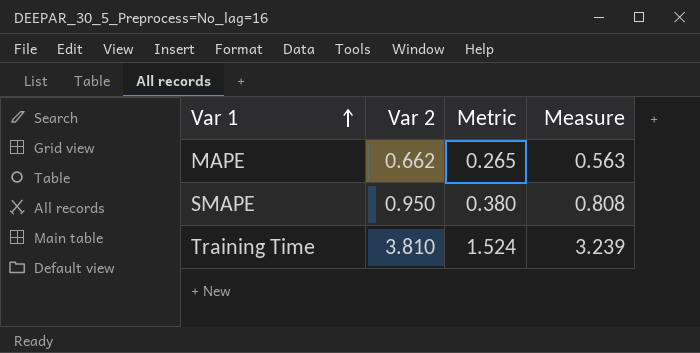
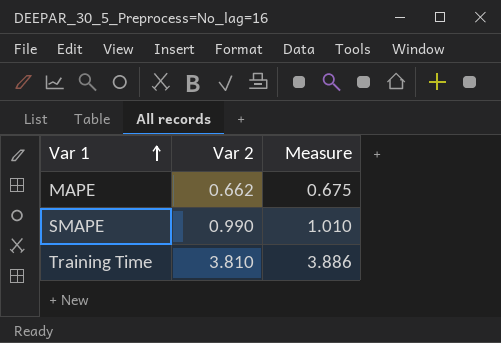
column Metric | formula: [Var 2] * 0.4 -> none
column Measure | formula: [Var 2] * 0.85 -> [Var 2] * 1.02
SMAPE | Var 2: 0.950 -> 0.990

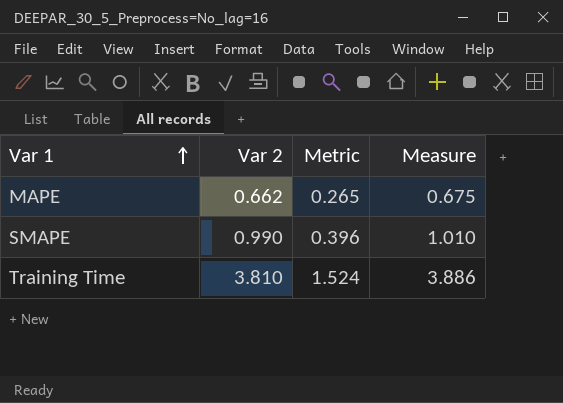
column Metric | formula: none -> [Var 2] * 0.4

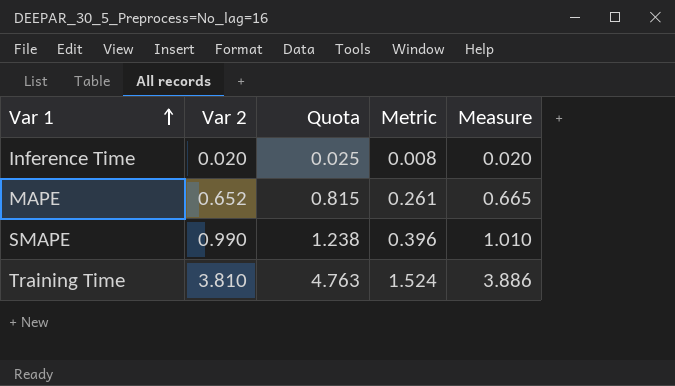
column Quota | formula: none -> [Var 2] * 1.25
row Inference Time: none -> 0.020 | 0.025 | 0.008 | 0.020
MAPE | Var 2: 0.662 -> 0.652
MAPE | Metric: 0.265 -> 0.261
MAPE | Measure: 0.675 -> 0.665

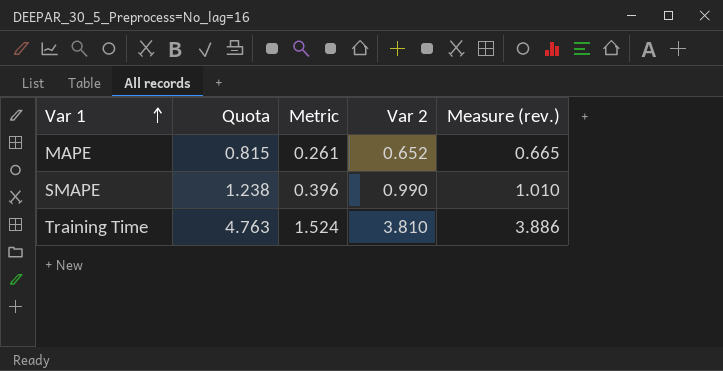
column Var 2 | position: 2 -> 4
column name: Measure -> Measure (rev.)
row Inference Time: 0.020 | 0.025 | 0.008 | 0.020 -> none

